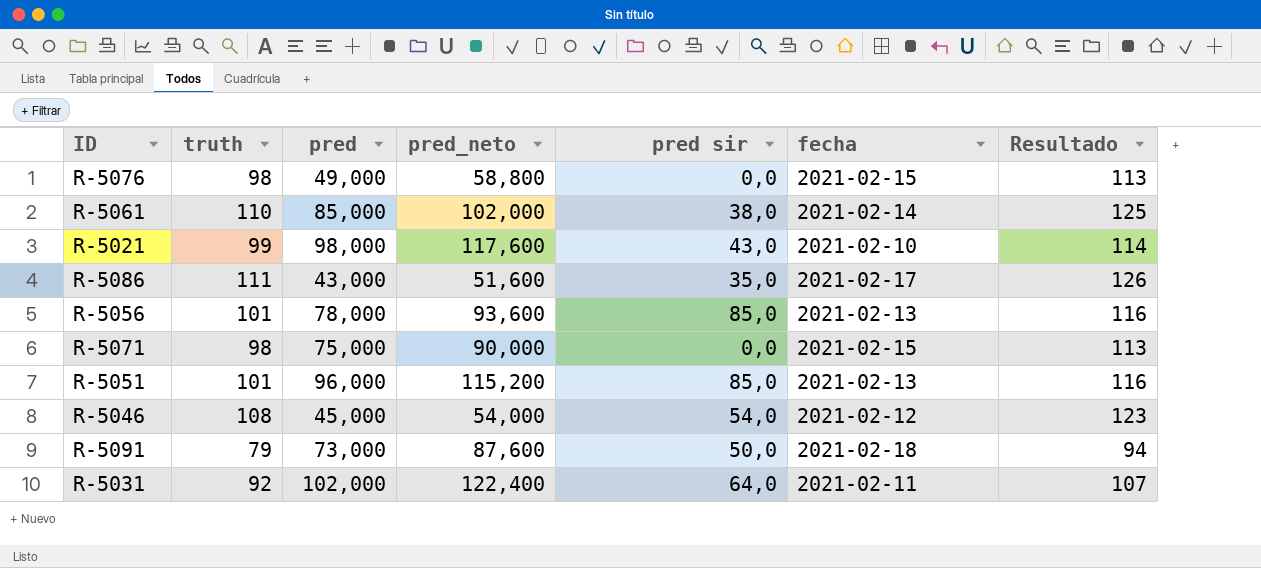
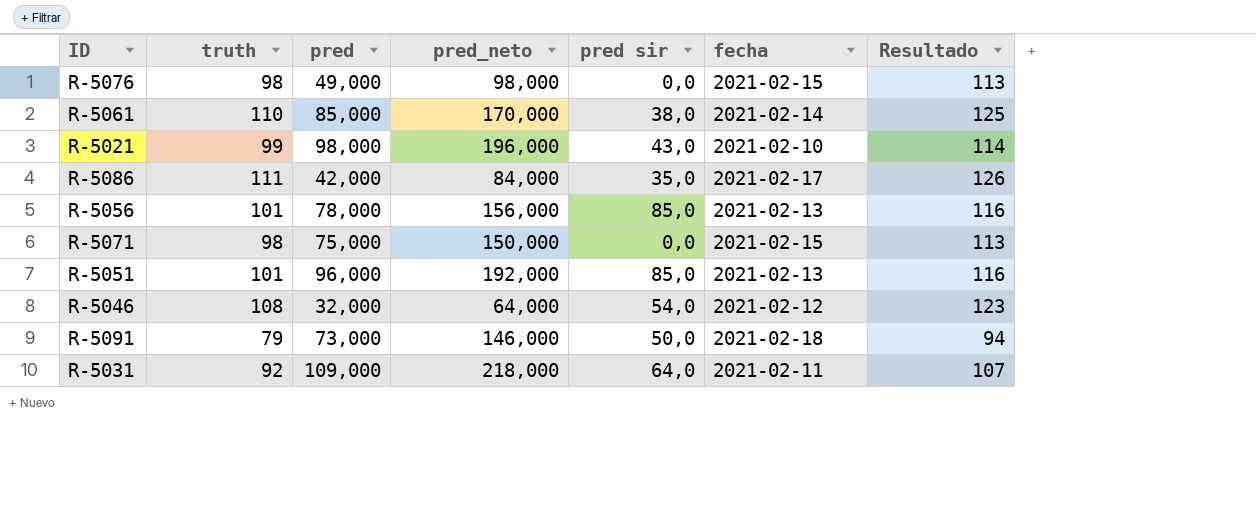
column pred_neto | formula: [pred] * 1,2 -> [pred] * 2
R-5086 | pred: 43,000 -> 42,000
R-5046 | pred: 45,000 -> 32,000
R-5031 | pred: 102,000 -> 109,000

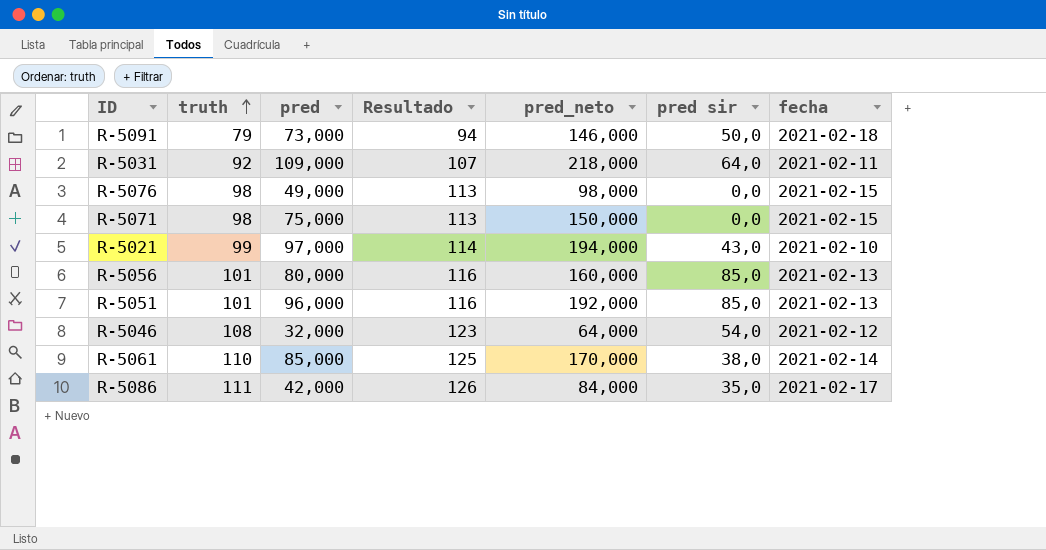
row order: none -> truth ascending
column Resultado | position: 7 -> 4
R-5021 | pred: 98,000 -> 97,000
R-5021 | pred_neto: 196,000 -> 194,000
R-5056 | pred: 78,000 -> 80,000
R-5056 | pred_neto: 156,000 -> 160,000

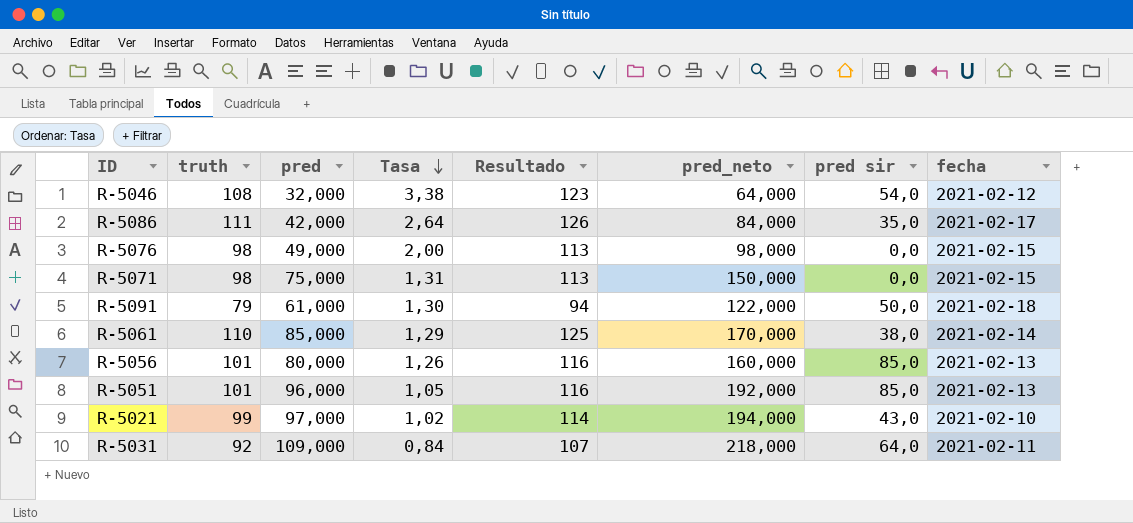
row order: truth ascending -> Tasa descending
column Tasa | formula: none -> [truth] / [pred]
R-5091 | pred: 73,000 -> 61,000
R-5091 | pred_neto: 146,000 -> 122,000

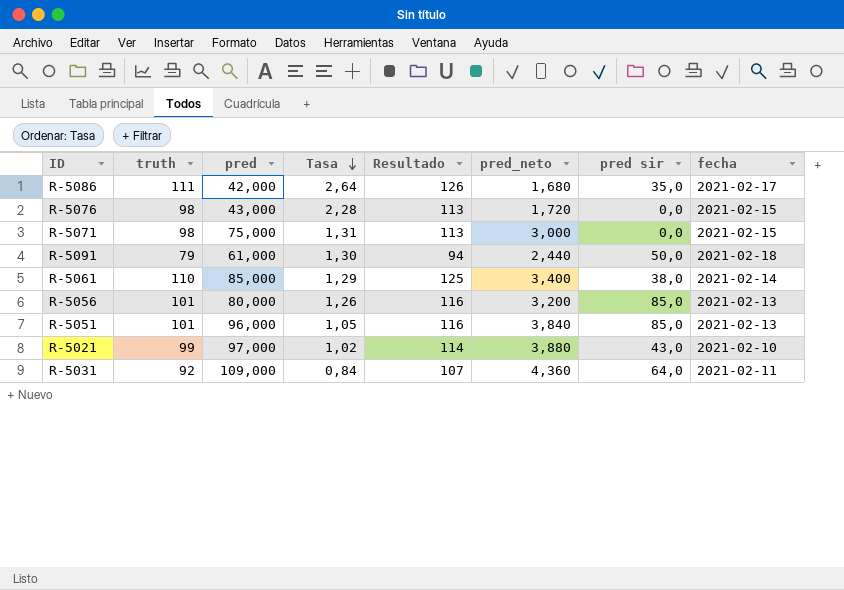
column pred_neto | formula: [pred] * 2 -> [pred] * 0,04
row R-5046: 108 | 32,000 | 3,38 | 123 | 64,000 | 54,0 | 2021-02-12 -> none
R-5076 | pred: 49,000 -> 43,000
R-5076 | Tasa: 2,00 -> 2,28

